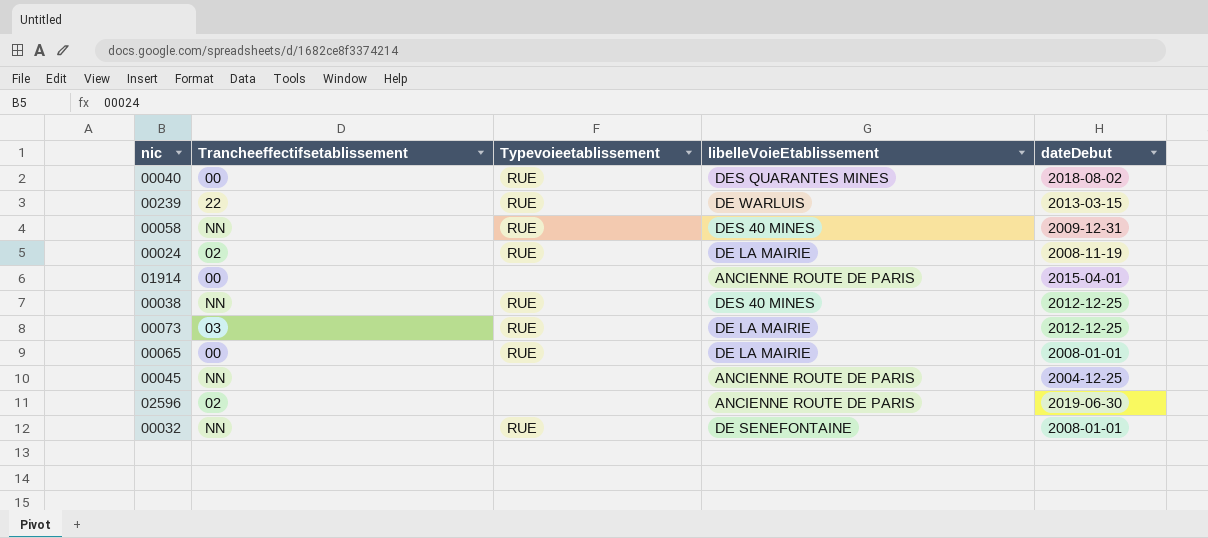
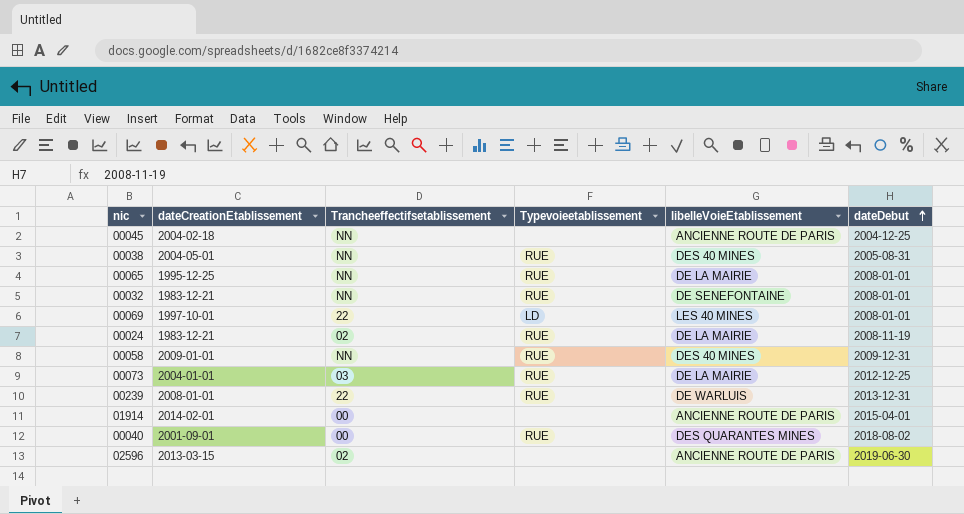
row order: none -> dateDebut ascending
column dateCreationEtablissement | position: none -> 2
00038 | dateDebut: 2012-12-25 -> 2005-08-31
00065 | Trancheeffectifsetablissement: 00 -> NN
row 00069: none -> 1997-10-01 | 22 | LD | LES 40 MINES | 2008-01-01
00239 | dateDebut: 2013-03-15 -> 2013-12-31

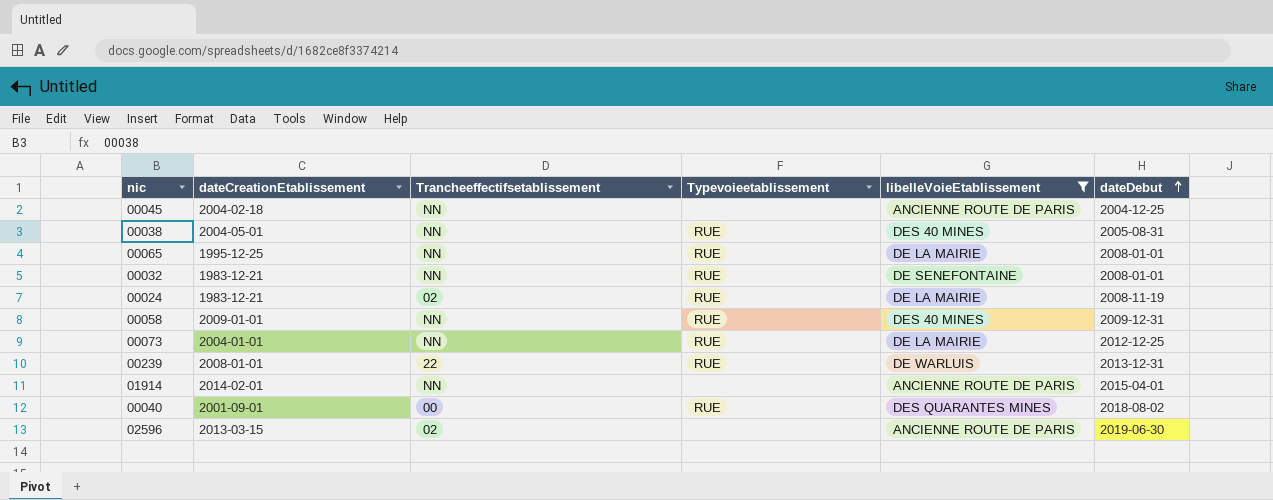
filter: none -> libelleVoieEtablissement != LES 40 MINES
00073 | Trancheeffectifsetablissement: 03 -> NN
01914 | Trancheeffectifsetablissement: 00 -> NN

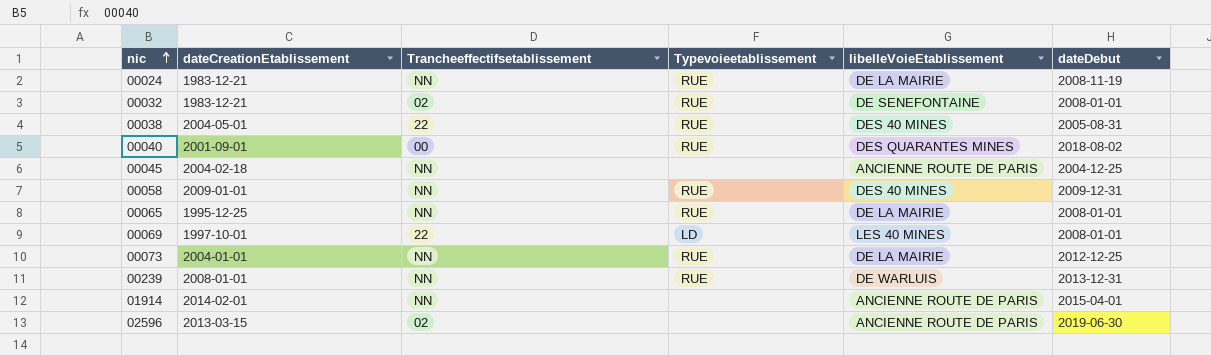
filter: libelleVoieEtablissement != LES 40 MINES -> none
row order: dateDebut ascending -> nic ascending
00024 | Trancheeffectifsetablissement: 02 -> NN
00032 | Trancheeffectifsetablissement: NN -> 02
00038 | Trancheeffectifsetablissement: NN -> 22
00239 | Trancheeffectifsetablissement: 22 -> NN

